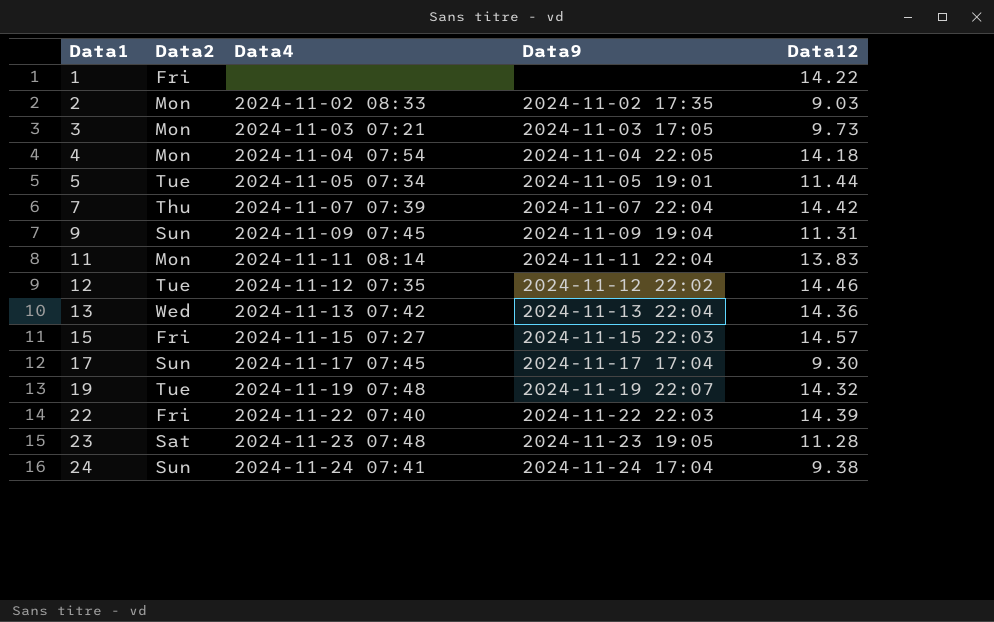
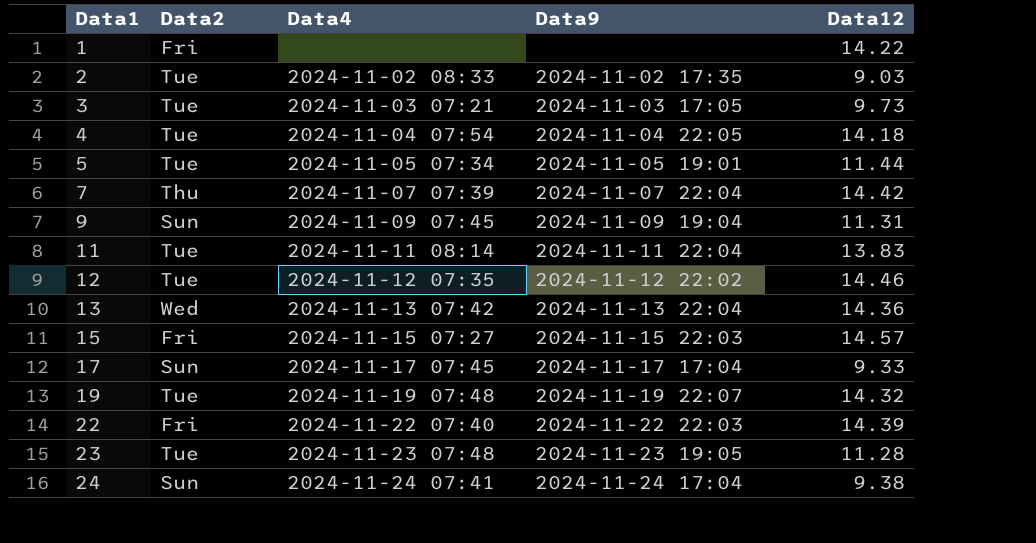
2 | Data2: Mon -> Tue
3 | Data2: Mon -> Tue
4 | Data2: Mon -> Tue
11 | Data2: Mon -> Tue
17 | Data12: 9.30 -> 9.33
23 | Data2: Sat -> Tue

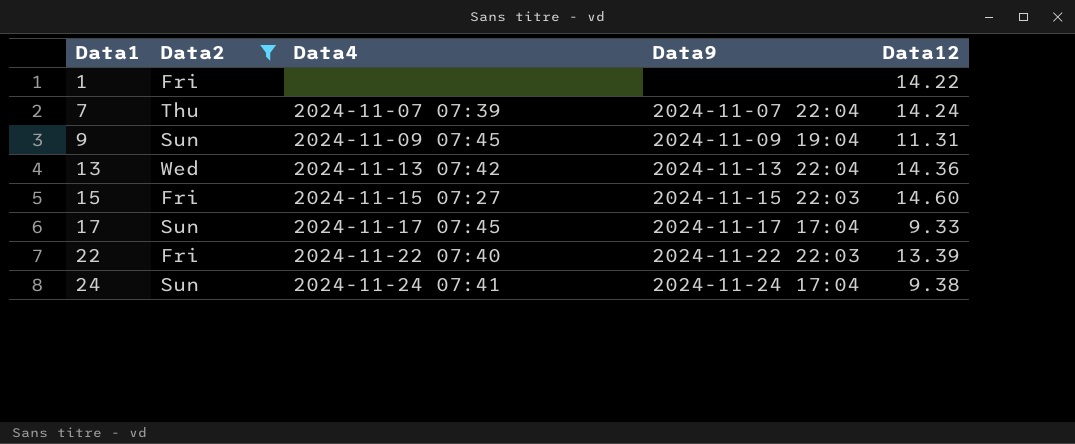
filter: none -> Data2 != Tue
7 | Data12: 14.42 -> 14.24
15 | Data12: 14.57 -> 14.60
22 | Data12: 14.39 -> 13.39

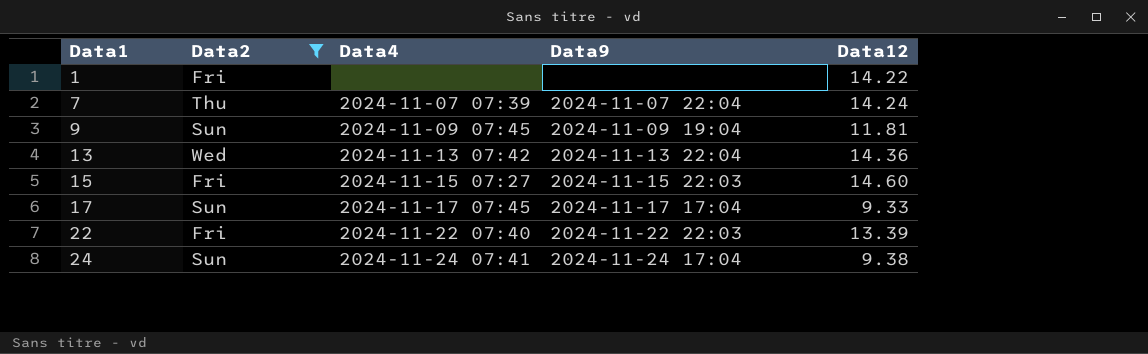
9 | Data12: 11.31 -> 11.81

